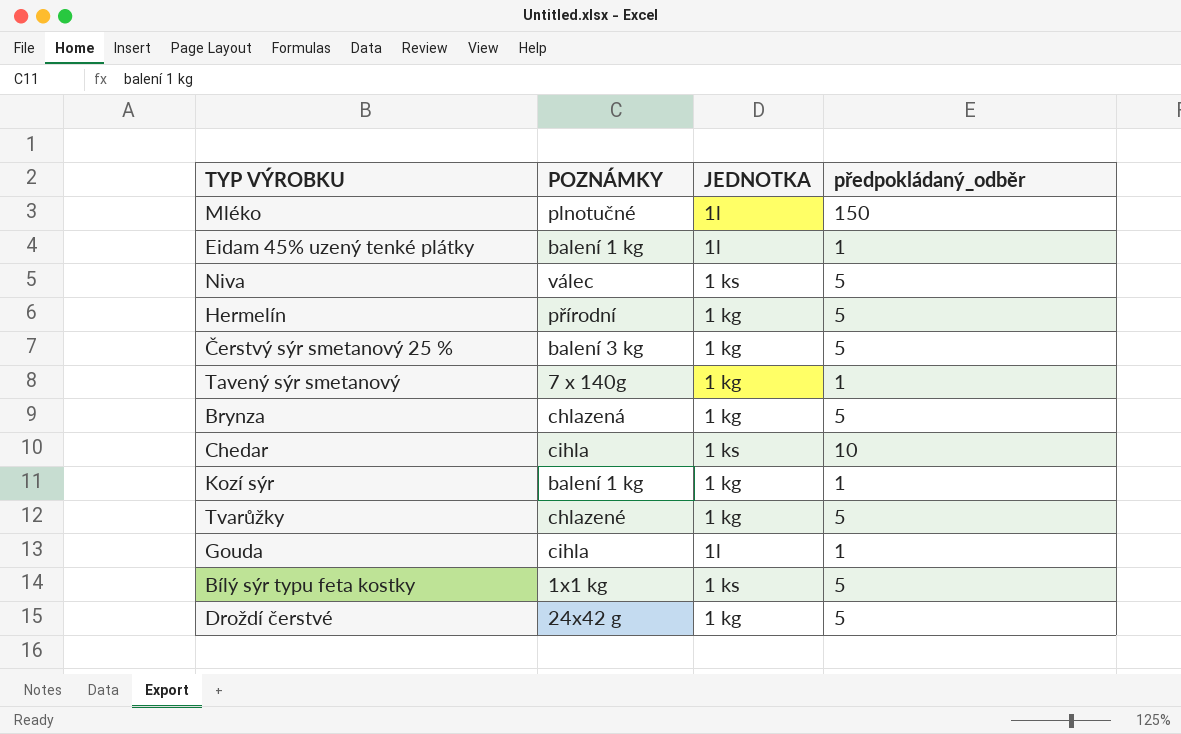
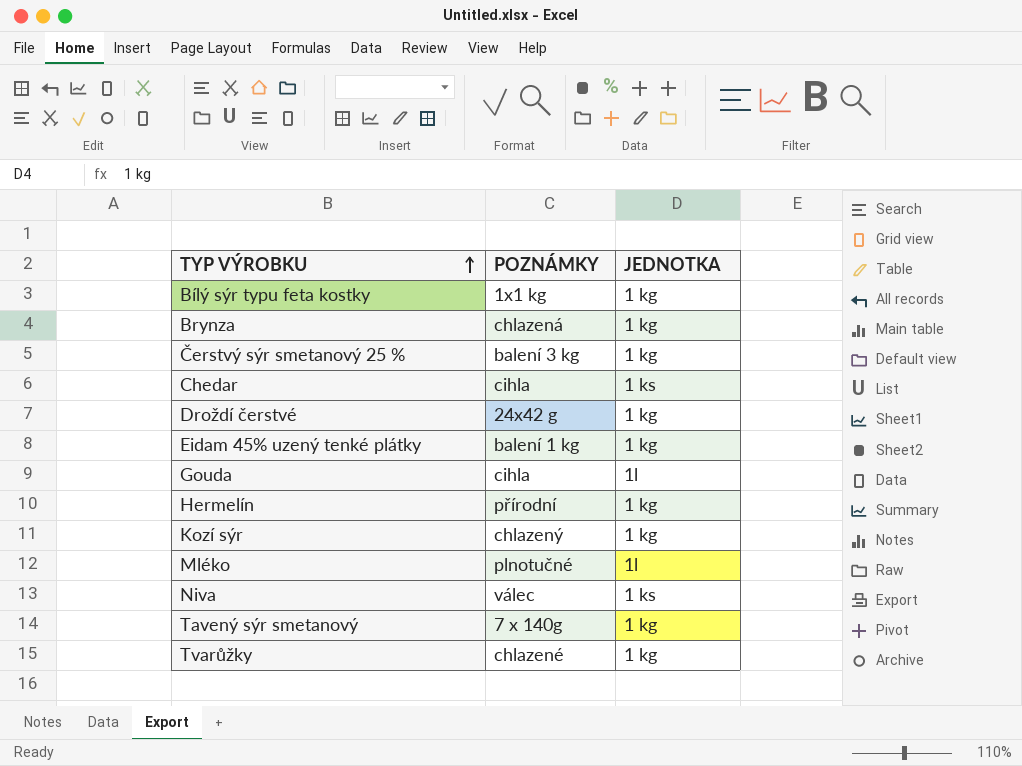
row order: none -> TYP VÝROBKU ascending
column předpokládaný_odběr | position: 4 -> none
Bílý sýr typu feta kostky | JEDNOTKA: 1 ks -> 1 kg
Eidam 45% uzený tenké plátky | JEDNOTKA: 1l -> 1 kg
Kozí sýr | POZNÁMKY: balení 1 kg -> chlazený

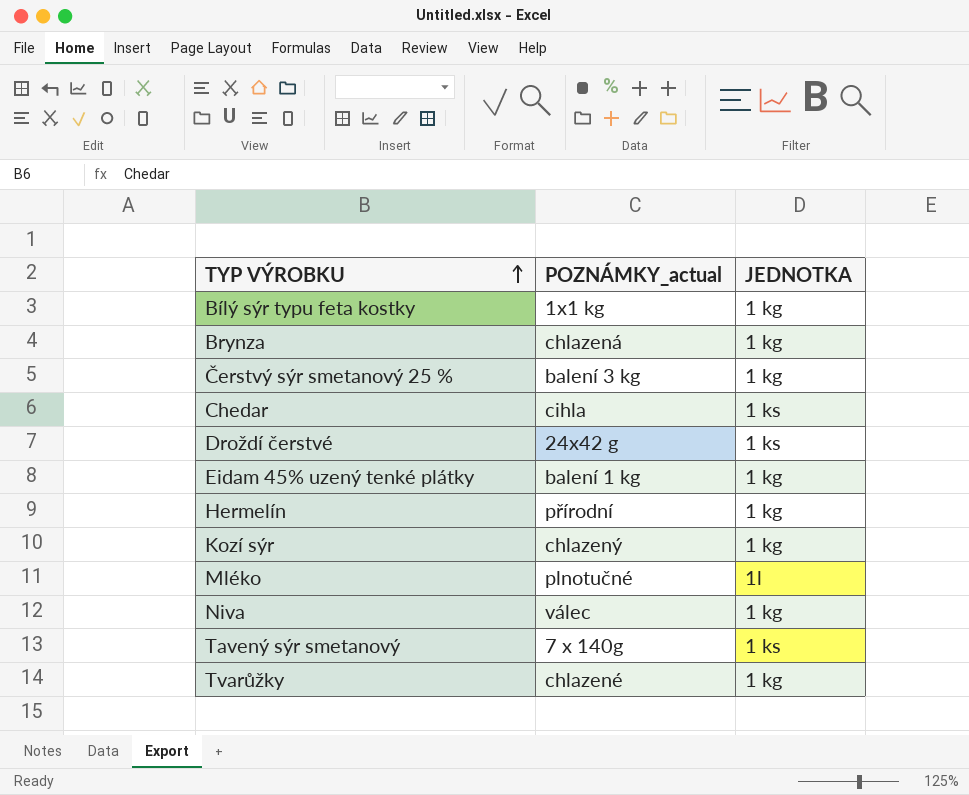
column name: POZNÁMKY -> POZNÁMKY_actual
row Gouda: cihla | 1l -> none
Droždí čerstvé | JEDNOTKA: 1 kg -> 1 ks
Niva | JEDNOTKA: 1 ks -> 1 kg
Tavený sýr smetanový | JEDNOTKA: 1 kg -> 1 ks

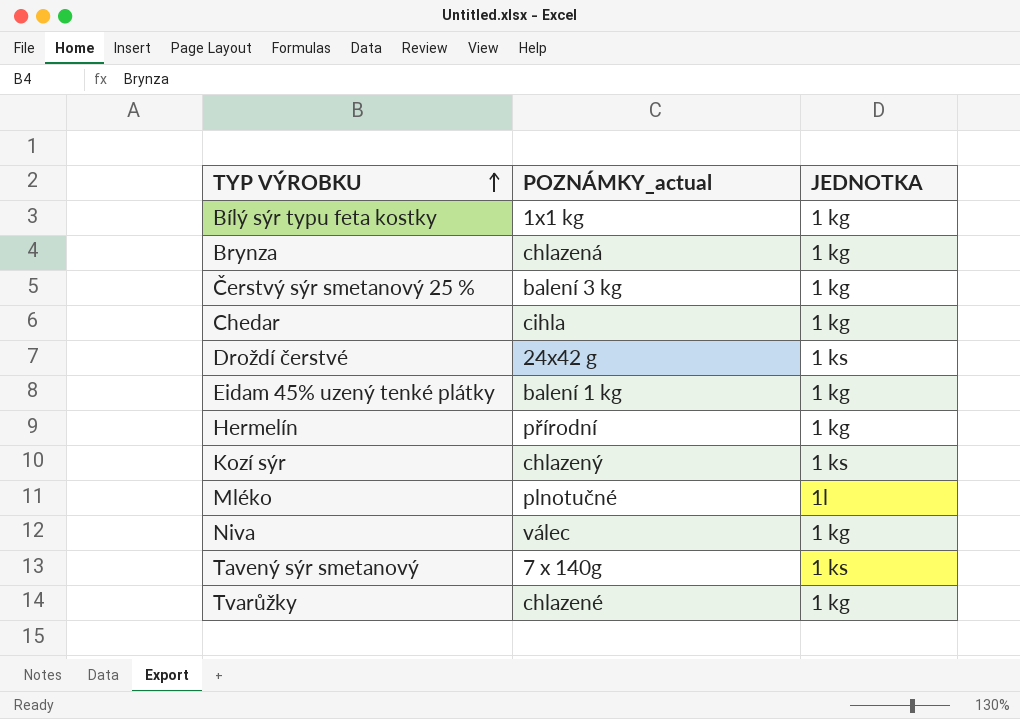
Chedar | JEDNOTKA: 1 ks -> 1 kg
Kozí sýr | JEDNOTKA: 1 kg -> 1 ks

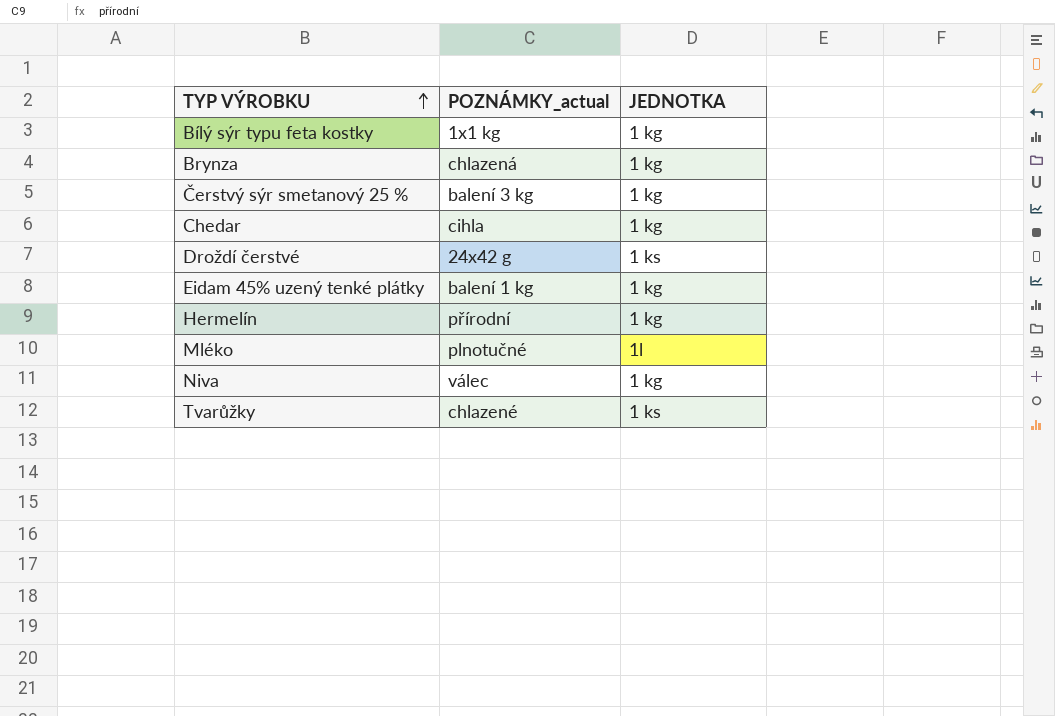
row Kozí sýr: chlazený | 1 ks -> none
row Tavený sýr smetanový: 7 x 140g | 1 ks -> none
Tvarůžky | JEDNOTKA: 1 kg -> 1 ks

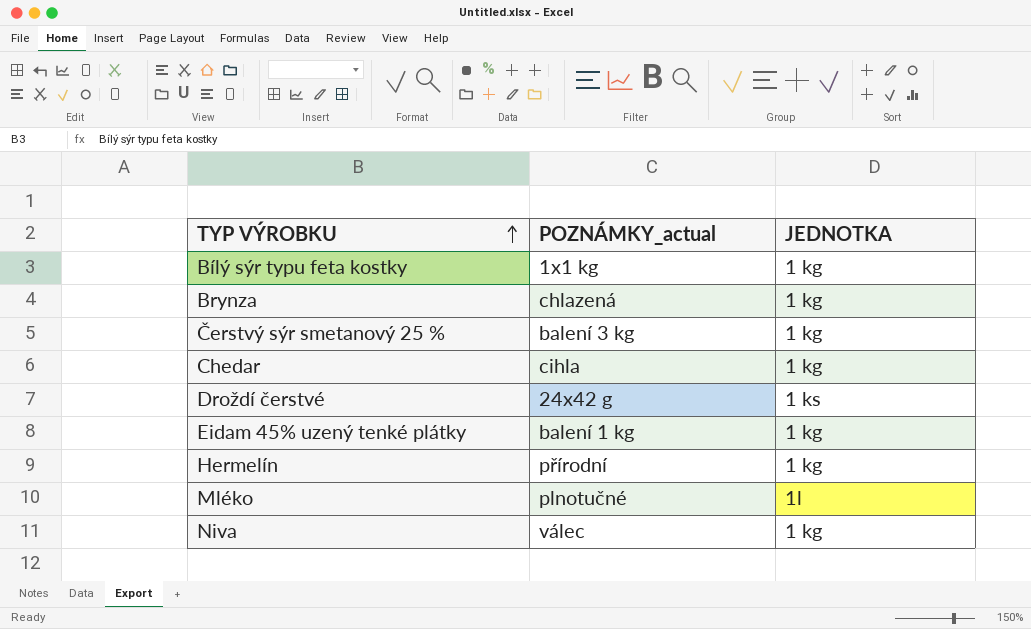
row Tvarůžky: chlazené | 1 ks -> none

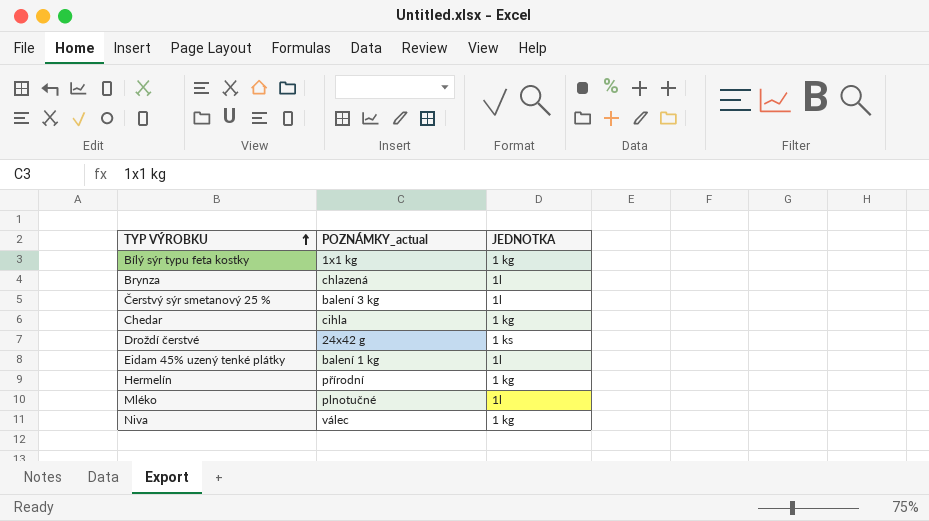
Brynza | JEDNOTKA: 1 kg -> 1l
Čerstvý sýr smetanový 25 % | JEDNOTKA: 1 kg -> 1l
Eidam 45% uzený tenké plátky | JEDNOTKA: 1 kg -> 1l

